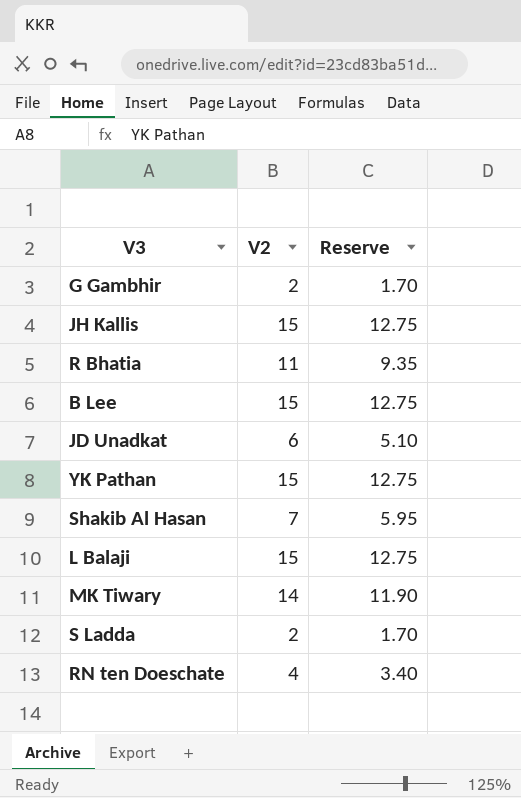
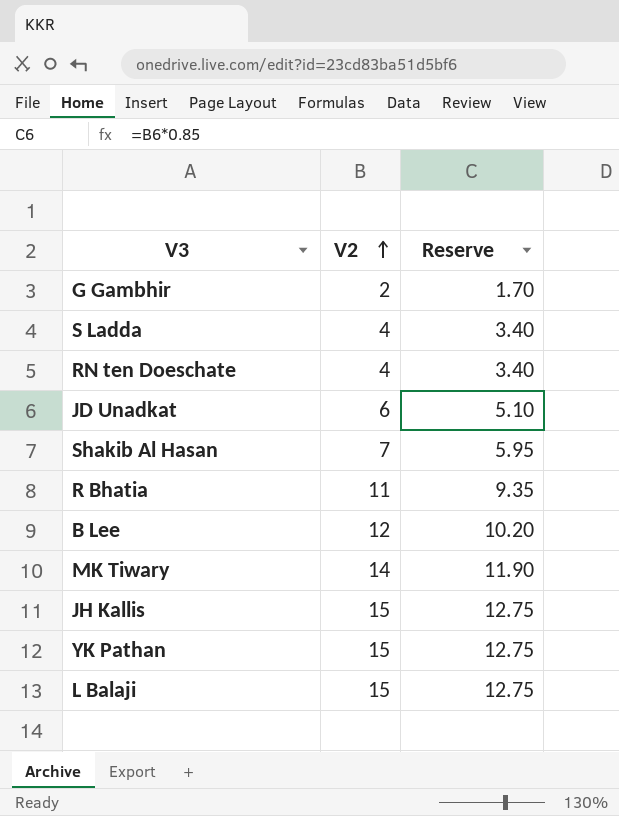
row order: none -> V2 ascending
S Ladda | V2: 2 -> 4
S Ladda | Reserve: 1.70 -> 3.40
B Lee | V2: 15 -> 12
B Lee | Reserve: 12.75 -> 10.20

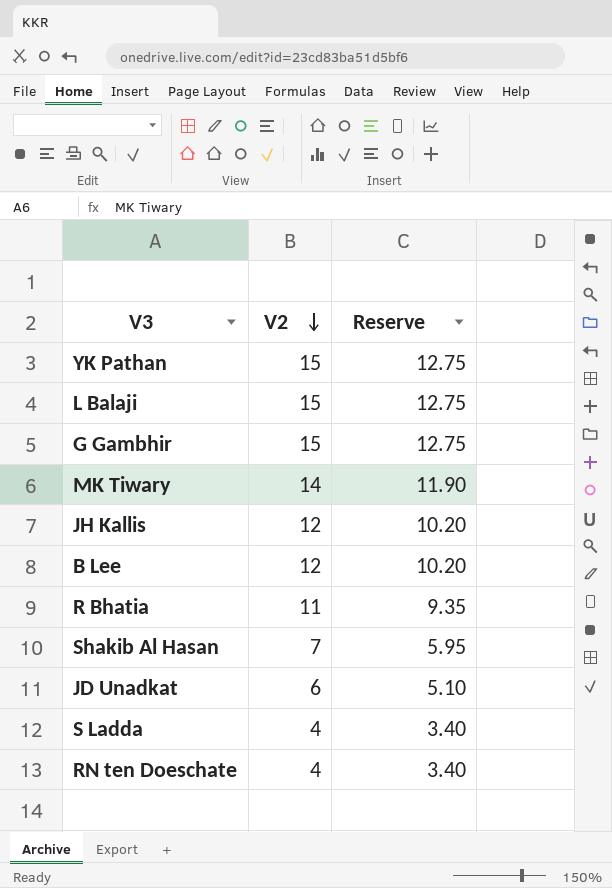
row order: V2 ascending -> V2 descending
G Gambhir | V2: 2 -> 15
G Gambhir | Reserve: 1.70 -> 12.75
JH Kallis | V2: 15 -> 12
JH Kallis | Reserve: 12.75 -> 10.20

